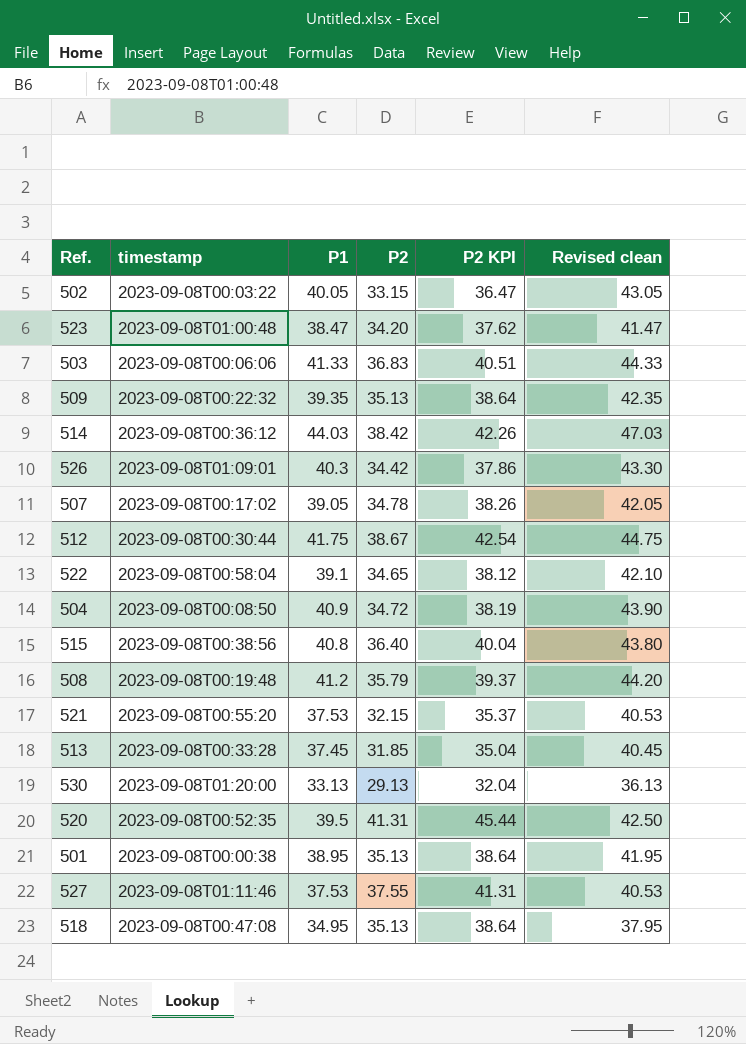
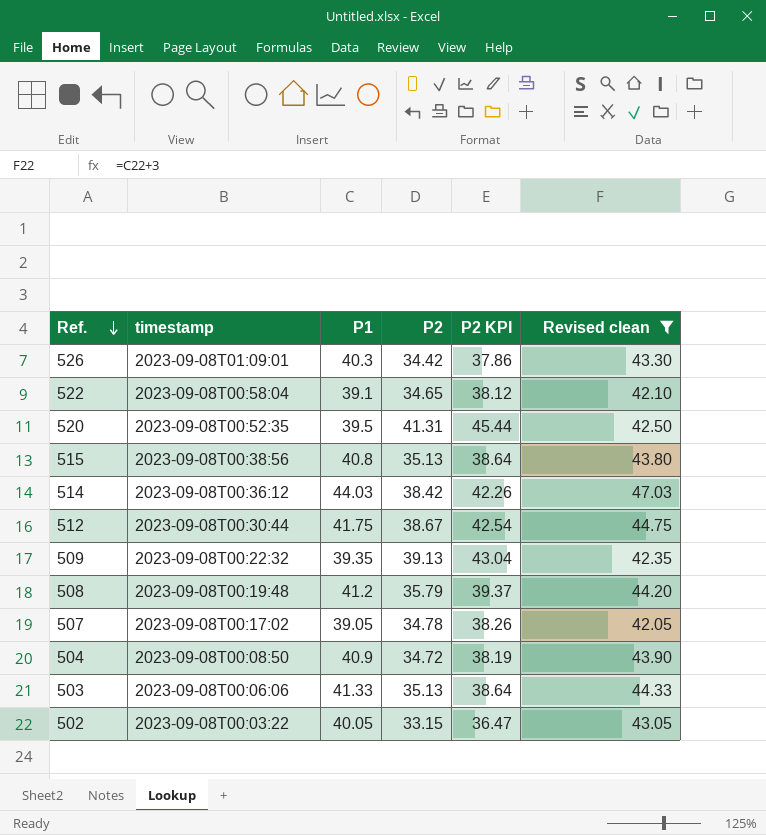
filter: none -> Revised clean >= 42.05
row order: none -> Ref. descending
515 | P2: 36.40 -> 35.13
515 | P2 KPI: 40.04 -> 38.64
509 | P2: 35.13 -> 39.13
509 | P2 KPI: 38.64 -> 43.04
503 | P2: 36.83 -> 35.13
503 | P2 KPI: 40.51 -> 38.64

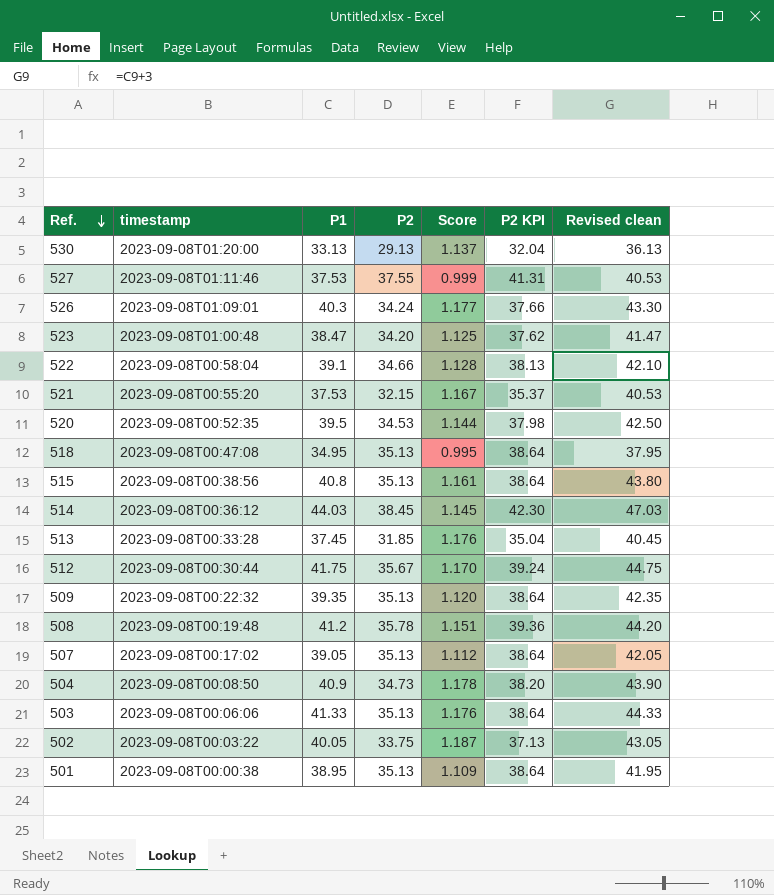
filter: Revised clean >= 42.05 -> none
column Score | formula: none -> [P1] / [P2]
526 | P2: 34.42 -> 34.24
526 | P2 KPI: 37.86 -> 37.66
522 | P2: 34.65 -> 34.66
522 | P2 KPI: 38.12 -> 38.13
520 | P2: 41.31 -> 34.53
520 | P2 KPI: 45.44 -> 37.98
514 | P2: 38.42 -> 38.45
514 | P2 KPI: 42.26 -> 42.30
512 | P2: 38.67 -> 35.67
512 | P2 KPI: 42.54 -> 39.24
509 | P2: 39.13 -> 35.13
509 | P2 KPI: 43.04 -> 38.64
508 | P2: 35.79 -> 35.78
508 | P2 KPI: 39.37 -> 39.36
507 | P2: 34.78 -> 35.13
507 | P2 KPI: 38.26 -> 38.64
504 | P2: 34.72 -> 34.73
504 | P2 KPI: 38.19 -> 38.20
502 | P2: 33.15 -> 33.75
502 | P2 KPI: 36.47 -> 37.13

